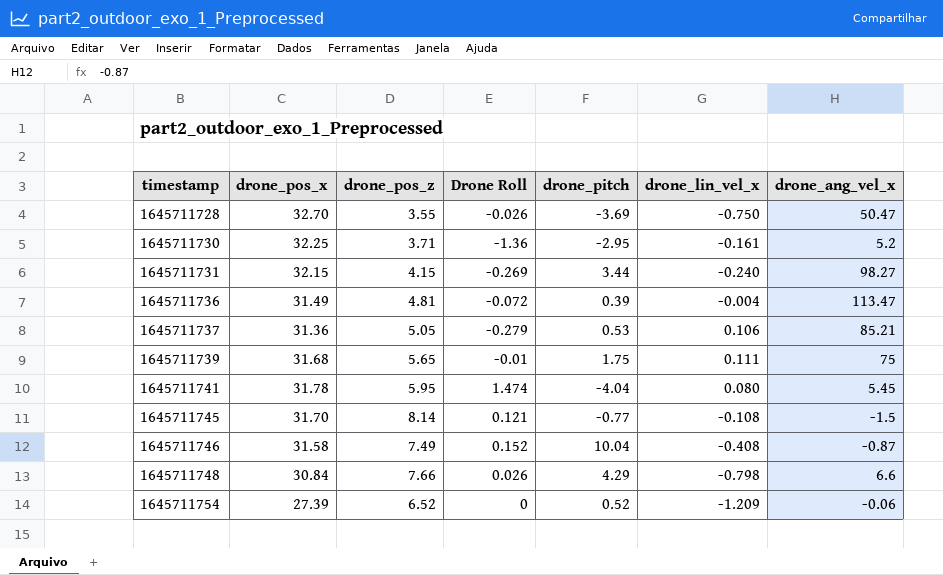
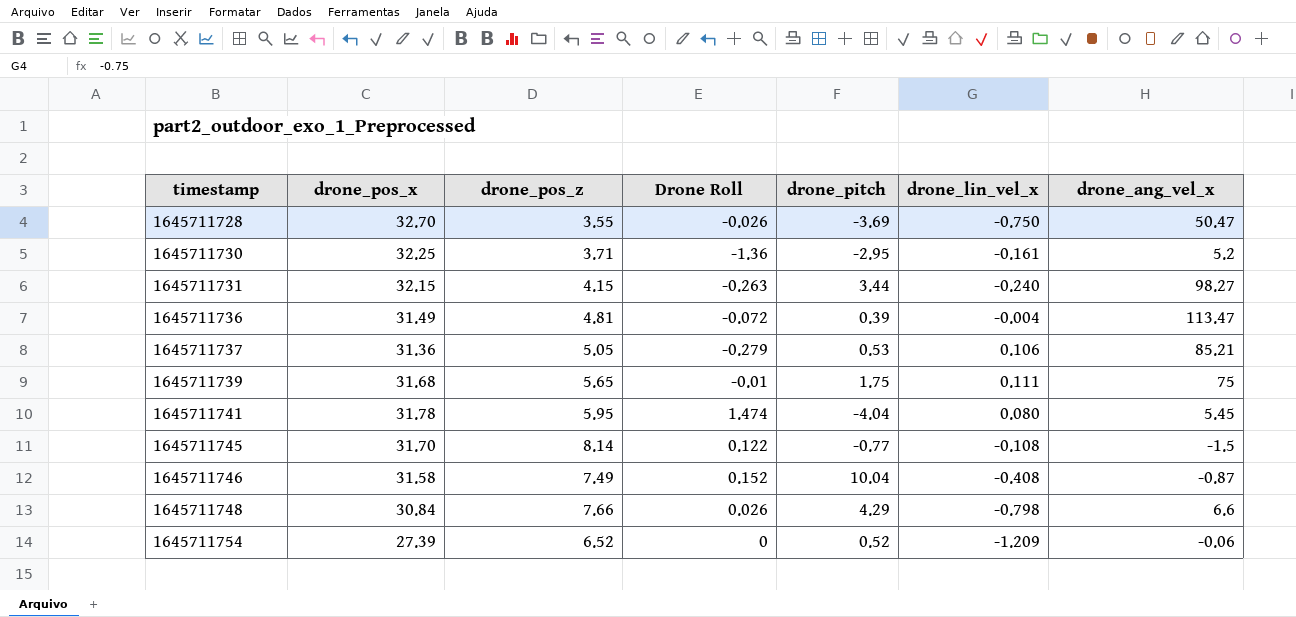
1645711731 | Drone Roll: -0.269 -> -0.263
1645711745 | Drone Roll: 0.121 -> 0.122

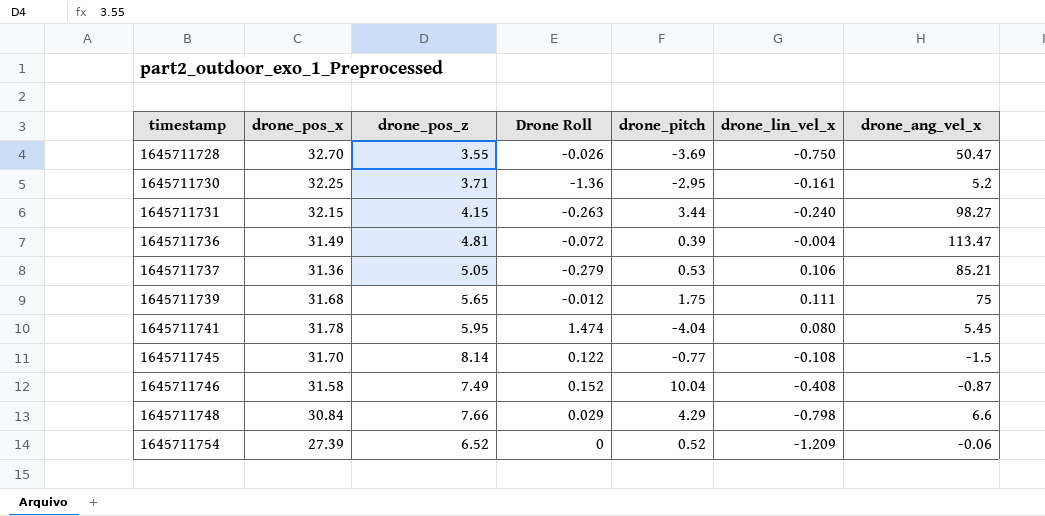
1645711739 | Drone Roll: -0.01 -> -0.012
1645711748 | Drone Roll: 0.026 -> 0.029

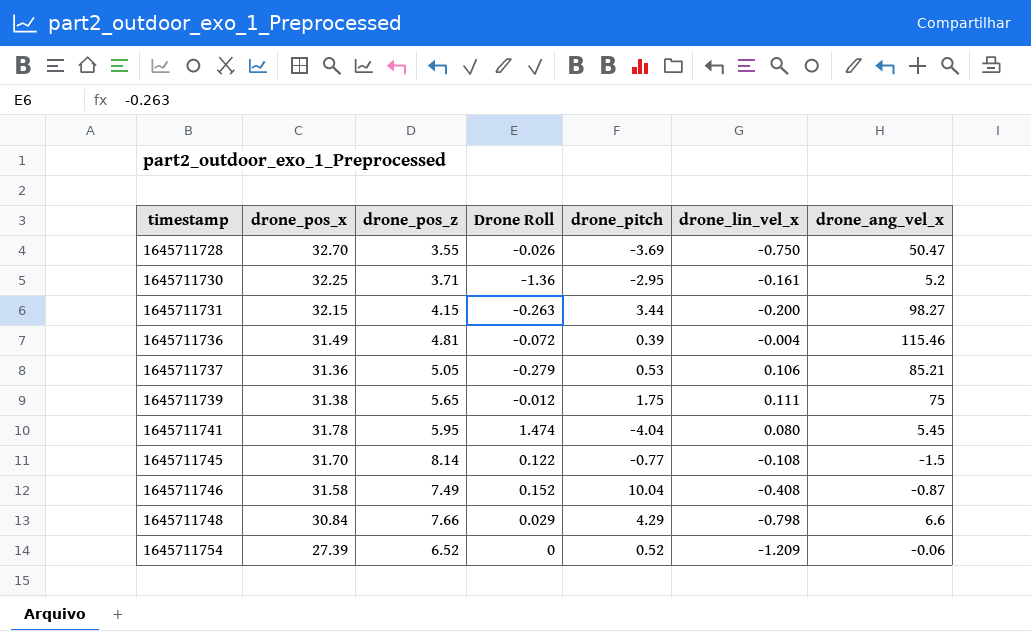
1645711731 | drone_lin_vel_x: -0.240 -> -0.200
1645711736 | drone_ang_vel_x: 113.47 -> 115.46
1645711739 | drone_pos_x: 31.68 -> 31.38

